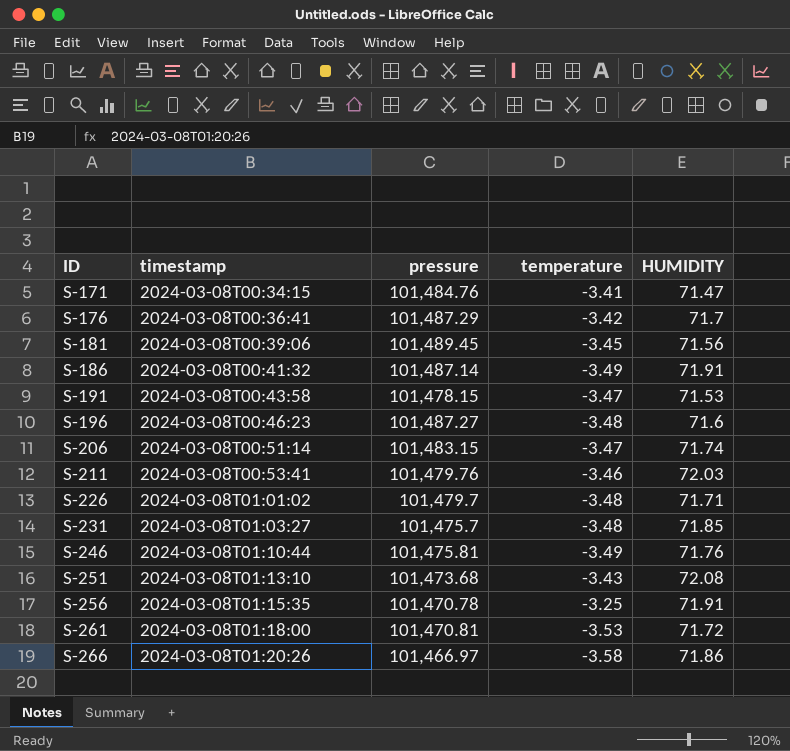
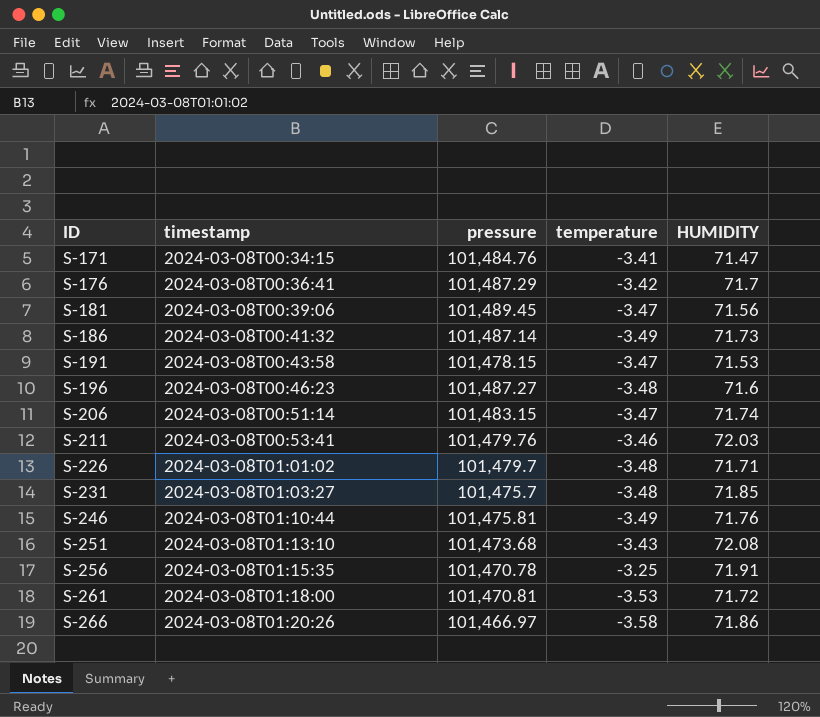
S-181 | temperature: -3.45 -> -3.47
S-186 | HUMIDITY: 71.91 -> 71.73

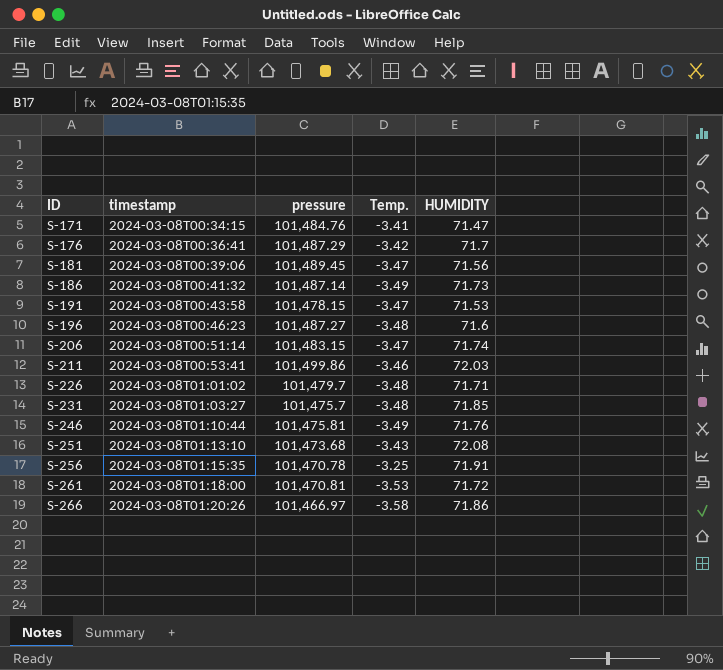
column name: temperature -> Temp.
S-211 | pressure: 101,479.76 -> 101,499.86

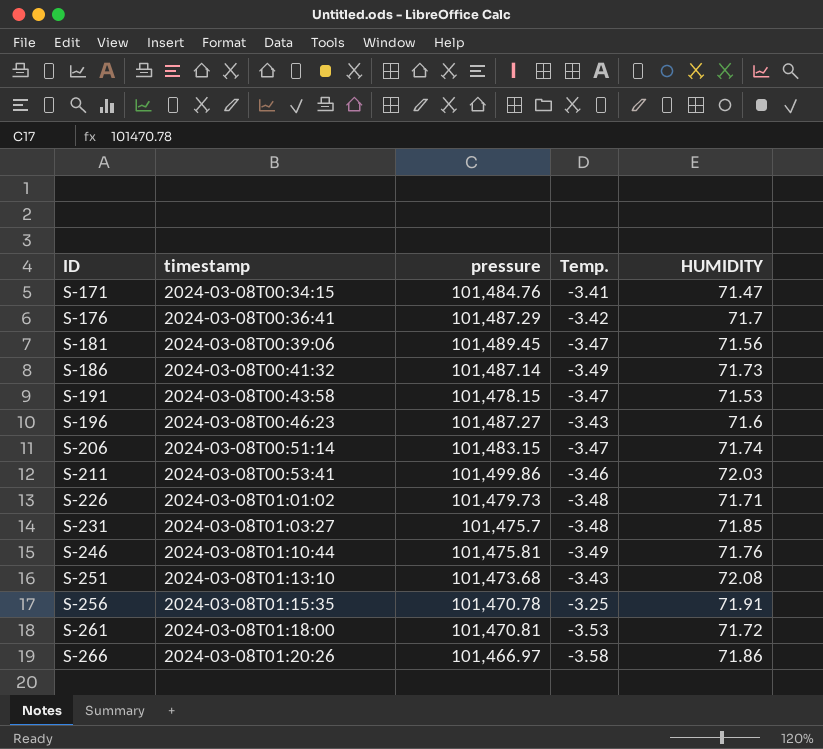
S-196 | Temp.: -3.48 -> -3.43
S-226 | pressure: 101,479.7 -> 101,479.73

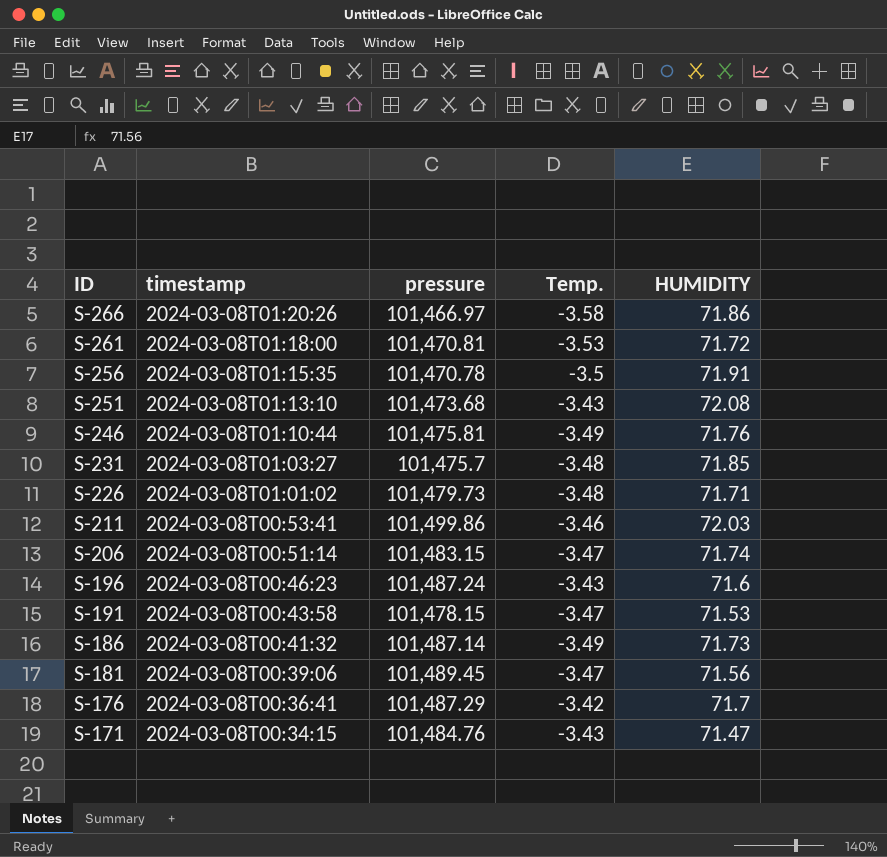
row order: ID ascending -> ID descending
S-256 | Temp.: -3.25 -> -3.5
S-196 | pressure: 101,487.27 -> 101,487.24
S-171 | Temp.: -3.41 -> -3.43

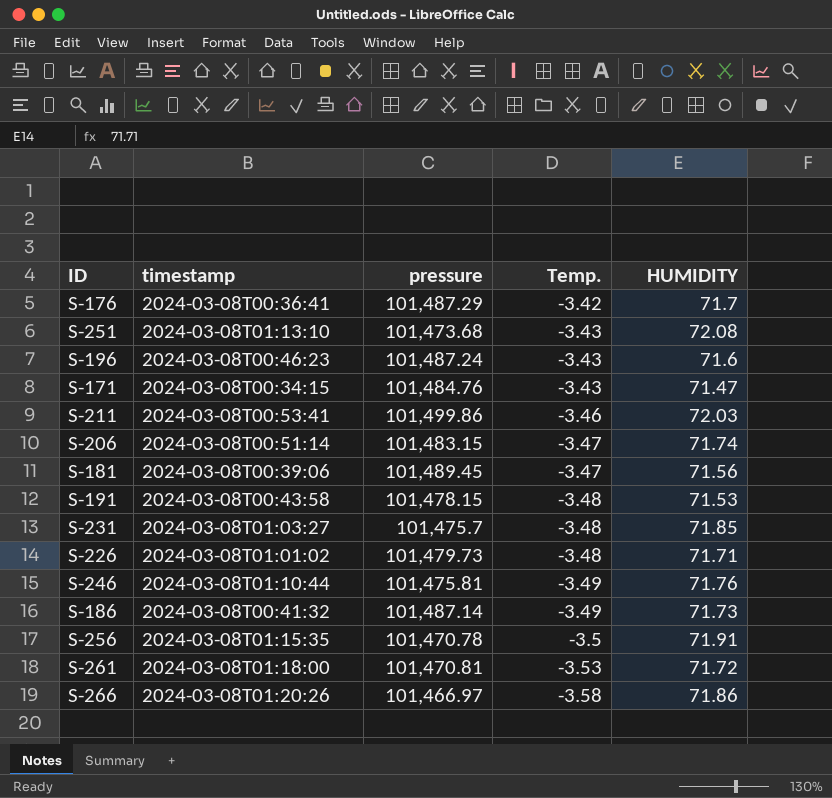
row order: ID descending -> Temp. descending
S-191 | Temp.: -3.47 -> -3.48

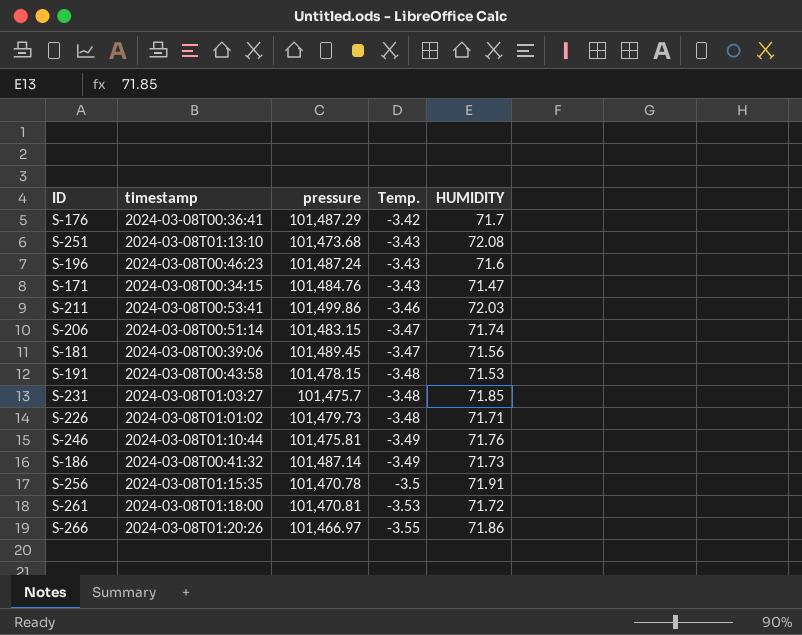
S-266 | Temp.: -3.58 -> -3.55

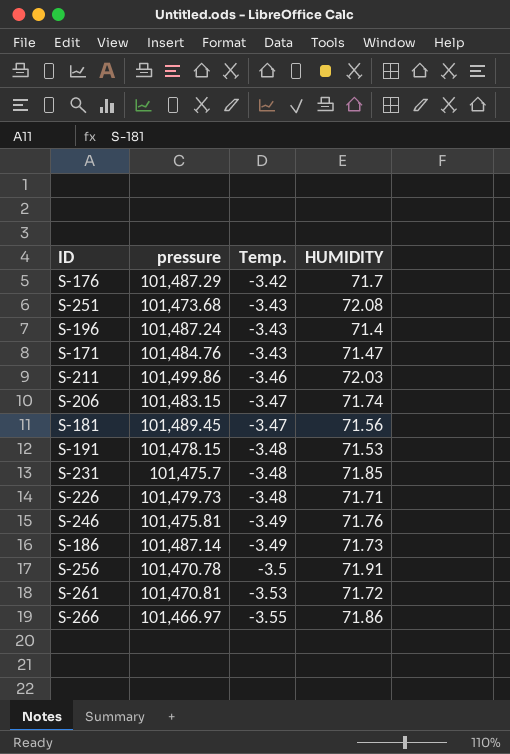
column timestamp | position: 2 -> none
S-196 | HUMIDITY: 71.6 -> 71.4

